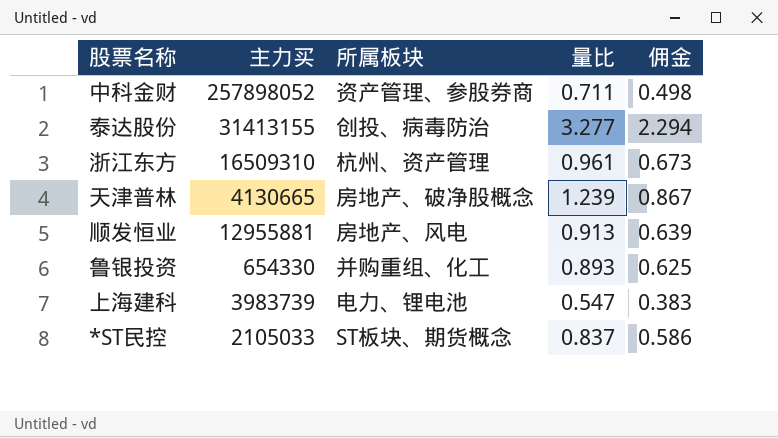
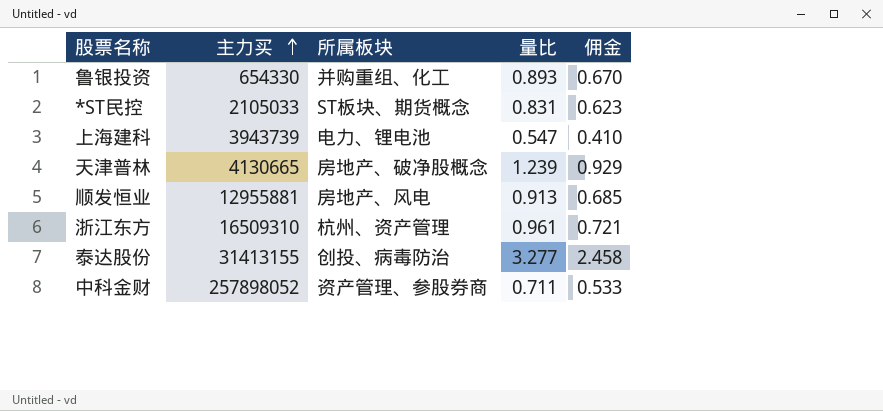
row order: none -> 主力买 ascending
column 佣金 | formula: [量比] * 0.7 -> [量比] * 0.75
*ST民控 | 量比: 0.837 -> 0.831
上海建科 | 主力买: 3983739 -> 3943739

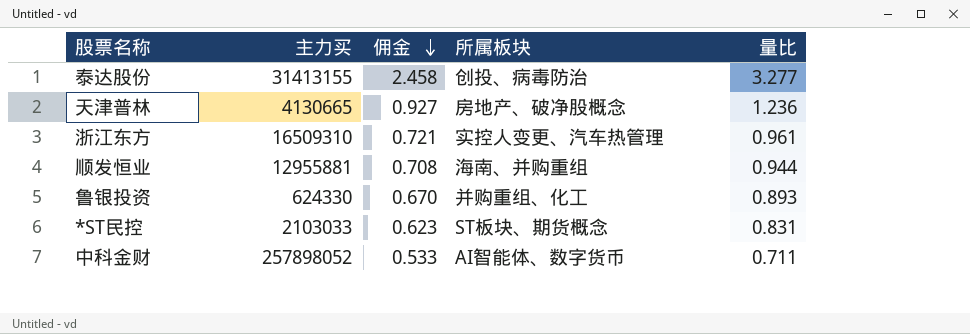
row order: 主力买 ascending -> 佣金 descending
column 佣金 | position: 5 -> 3
row 上海建科: 3943739 | 电力、锂电池 | 0.547 | 0.410 -> none
天津普林 | 佣金: 0.929 -> 0.927
天津普林 | 量比: 1.239 -> 1.236
浙江东方 | 所属板块: 杭州、资产管理 -> 实控人变更、汽车热管理
顺发恒业 | 佣金: 0.685 -> 0.708
顺发恒业 | 所属板块: 房地产、风电 -> 海南、并购重组
顺发恒业 | 量比: 0.913 -> 0.944
鲁银投资 | 主力买: 654330 -> 624330
*ST民控 | 主力买: 2105033 -> 2103033
中科金财 | 所属板块: 资产管理、参股券商 -> AI智能体、数字货币

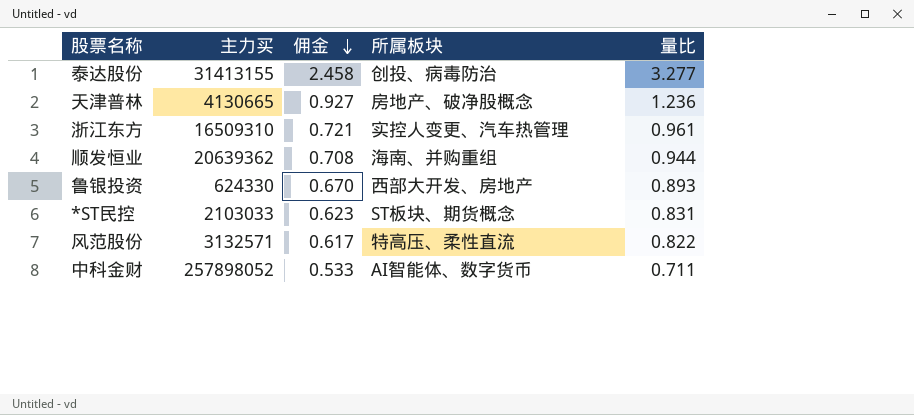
顺发恒业 | 主力买: 12955881 -> 20639362
鲁银投资 | 所属板块: 并购重组、化工 -> 西部大开发、房地产
row 风范股份: none -> 3132571 | 0.617 | 特高压、柔性直流 | 0.822

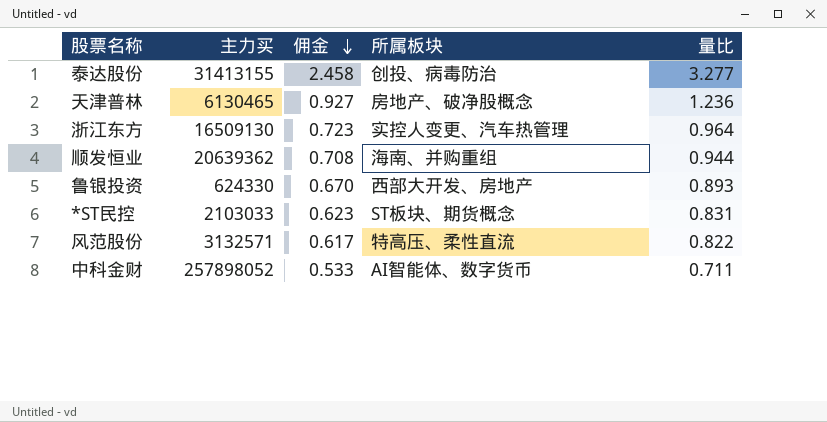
天津普林 | 主力买: 4130665 -> 6130465
浙江东方 | 主力买: 16509310 -> 16509130
浙江东方 | 佣金: 0.721 -> 0.723
浙江东方 | 量比: 0.961 -> 0.964

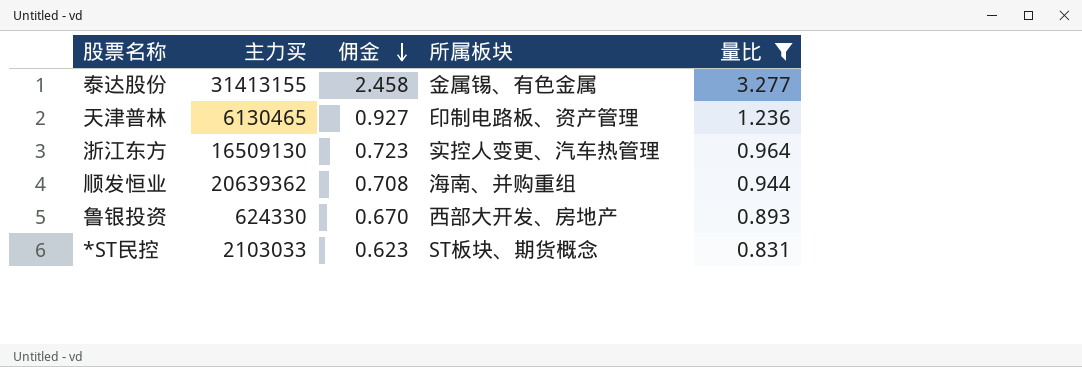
filter: none -> 量比 >= 0.831
泰达股份 | 所属板块: 创投、病毒防治 -> 金属锡、有色金属
天津普林 | 所属板块: 房地产、破净股概念 -> 印制电路板、资产管理

